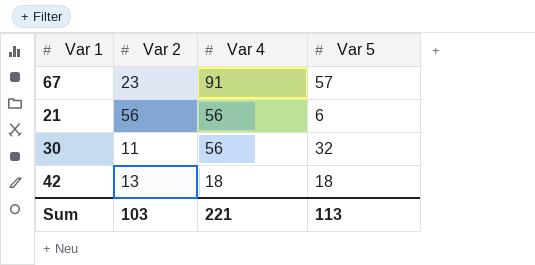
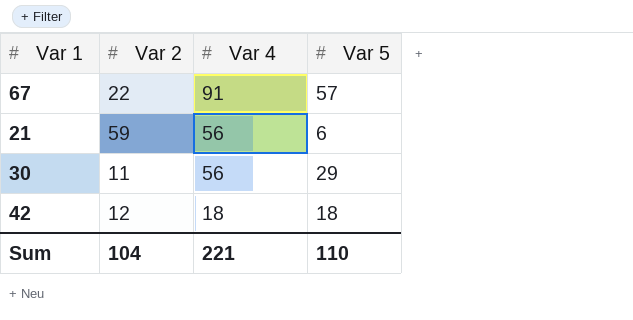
67 | Var 2: 23 -> 22
21 | Var 2: 56 -> 59
30 | Var 5: 32 -> 29
42 | Var 2: 13 -> 12
Sum | Var 2: 103 -> 104
Sum | Var 5: 113 -> 110

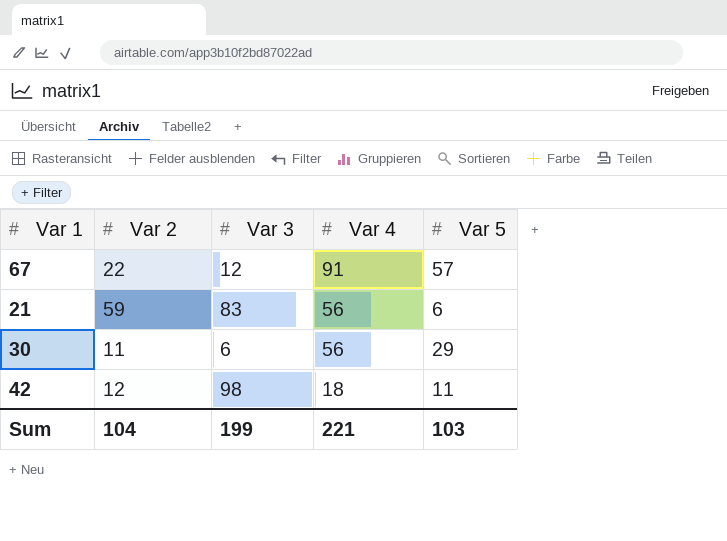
column Var 3 | position: none -> 3
42 | Var 5: 18 -> 11
Sum | Var 5: 110 -> 103

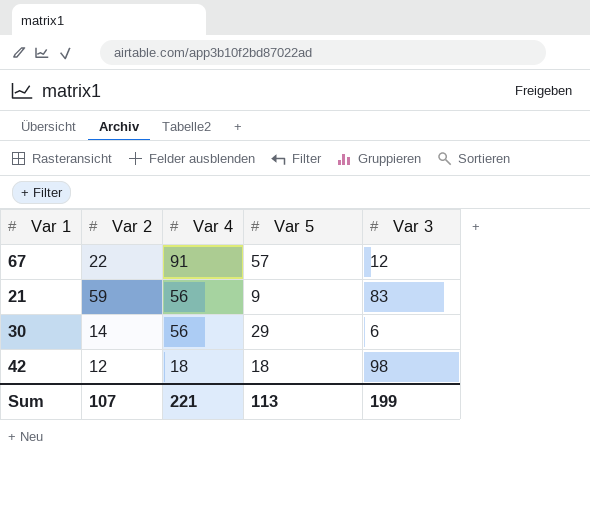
column Var 3 | position: 3 -> 5
21 | Var 5: 6 -> 9
30 | Var 2: 11 -> 14
42 | Var 5: 11 -> 18
Sum | Var 2: 104 -> 107
Sum | Var 5: 103 -> 113

